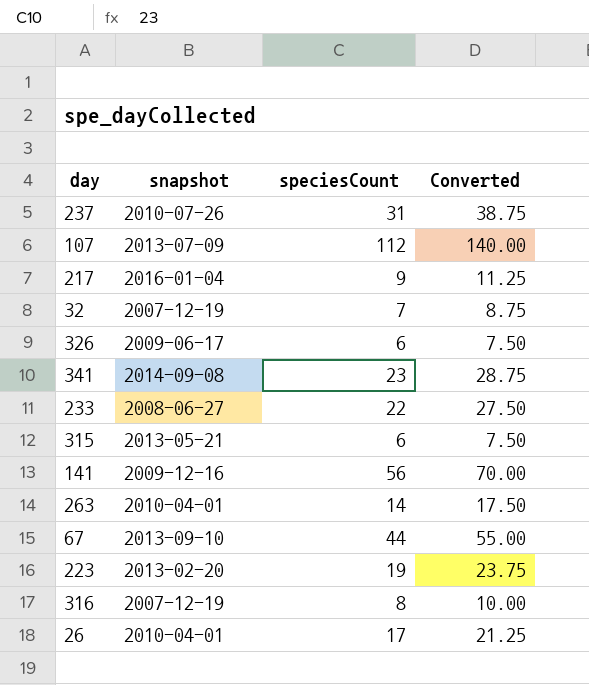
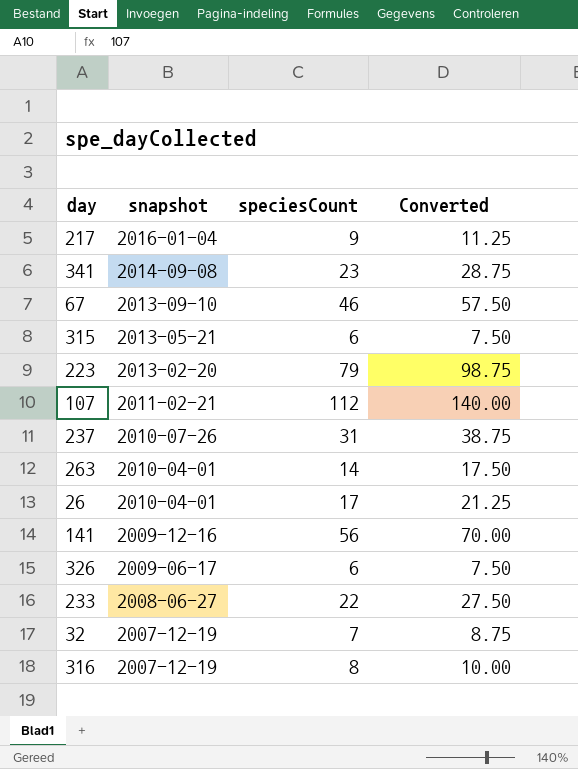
row order: none -> snapshot descending
67 | speciesCount: 44 -> 46
67 | Converted: 55.00 -> 57.50
223 | speciesCount: 19 -> 79
223 | Converted: 23.75 -> 98.75
107 | snapshot: 2013-07-09 -> 2011-02-21

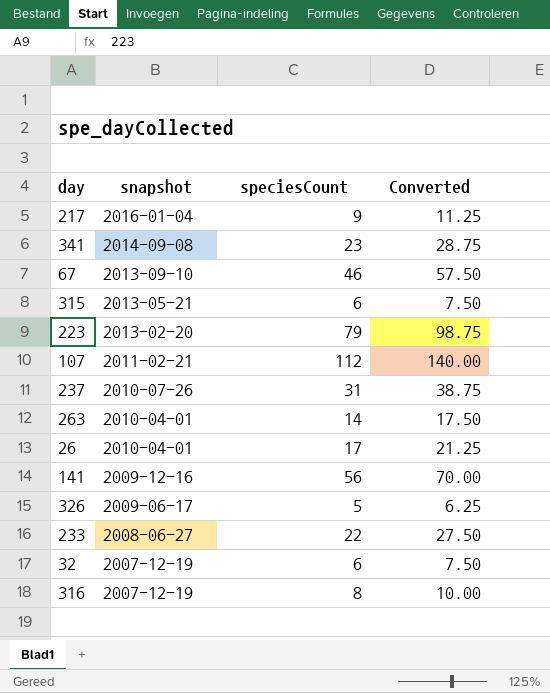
326 | speciesCount: 6 -> 5
326 | Converted: 7.50 -> 6.25
32 | speciesCount: 7 -> 6
32 | Converted: 8.75 -> 7.50

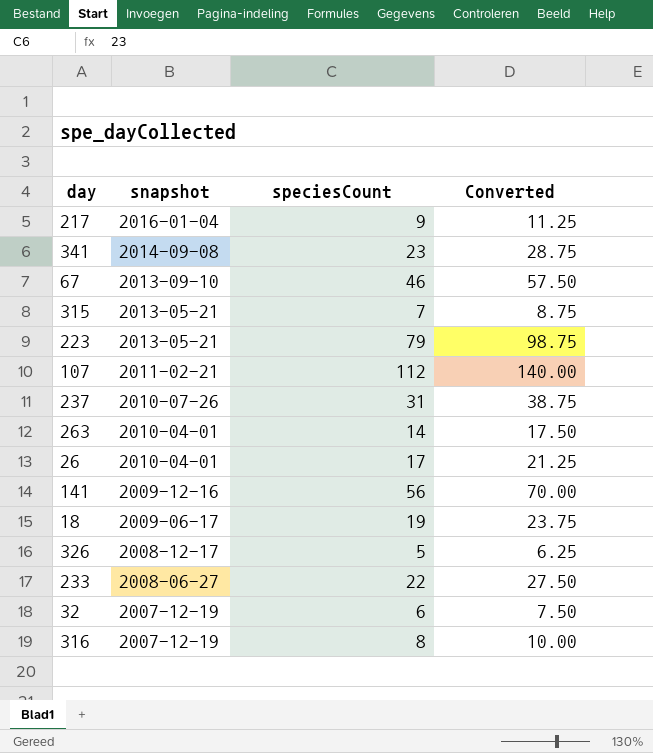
315 | speciesCount: 6 -> 7
315 | Converted: 7.50 -> 8.75
223 | snapshot: 2013-02-20 -> 2013-05-21
row 18: none -> 2009-06-17 | 19 | 23.75
326 | snapshot: 2009-06-17 -> 2008-12-17

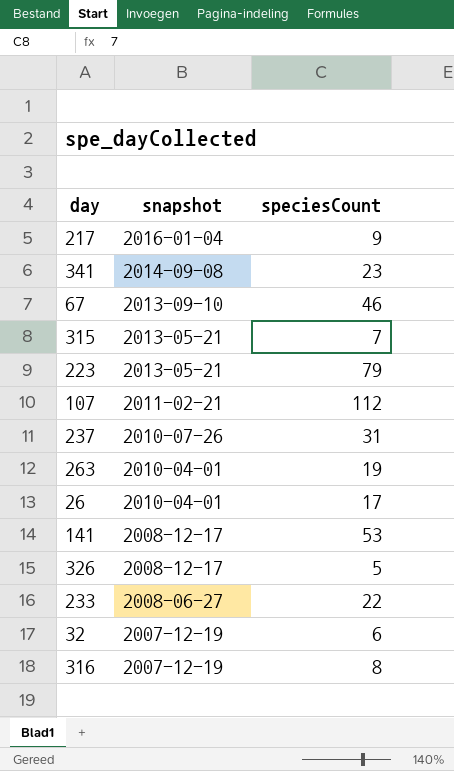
column Converted | formula: [speciesCount] * 1.25 -> none
row 18: 2009-06-17 | 19 | 23.75 -> none
263 | speciesCount: 14 -> 19
141 | snapshot: 2009-12-16 -> 2008-12-17
141 | speciesCount: 56 -> 53

